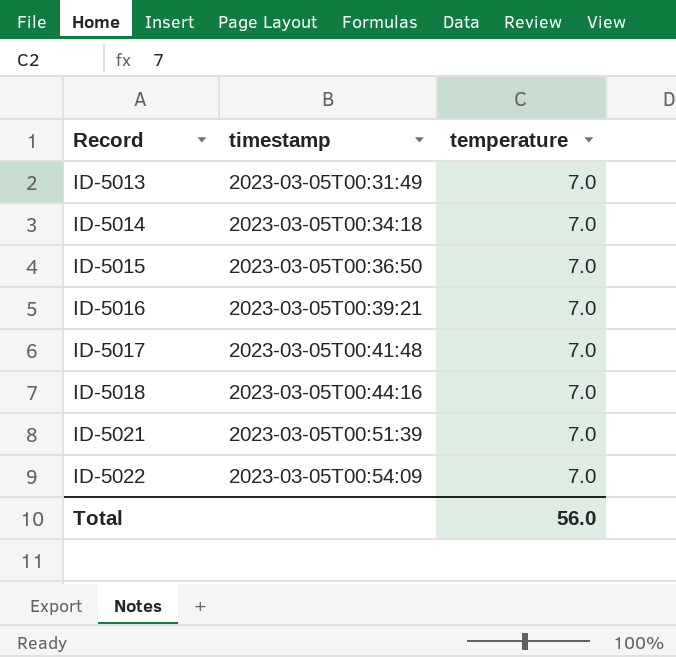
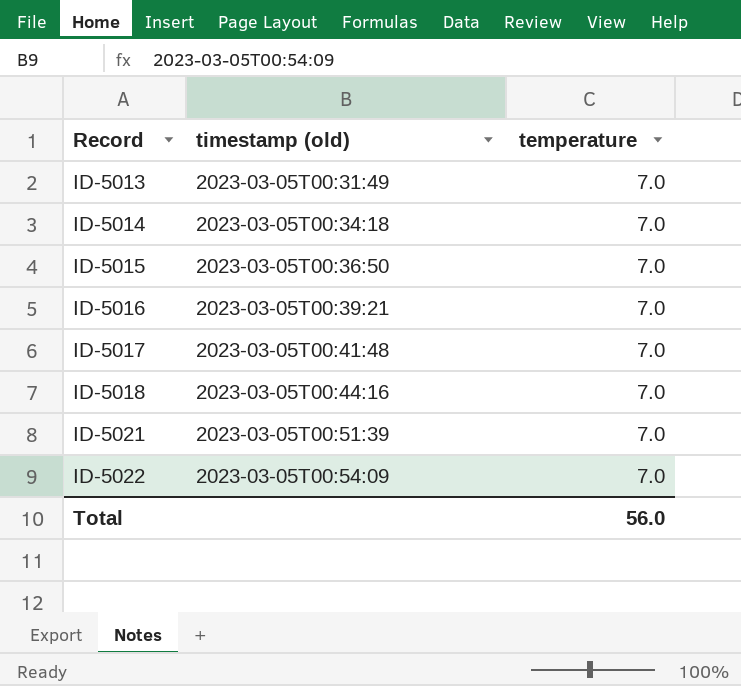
column name: timestamp -> timestamp (old)

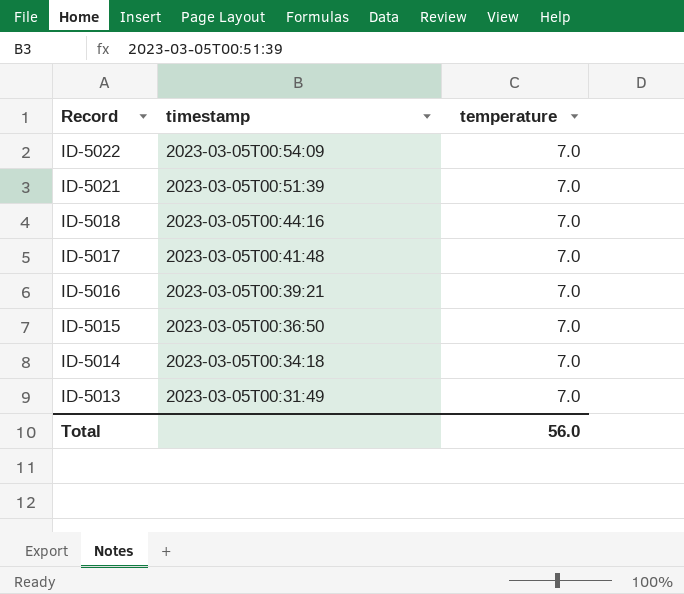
row order: Record ascending -> Record descending
column name: timestamp (old) -> timestamp

